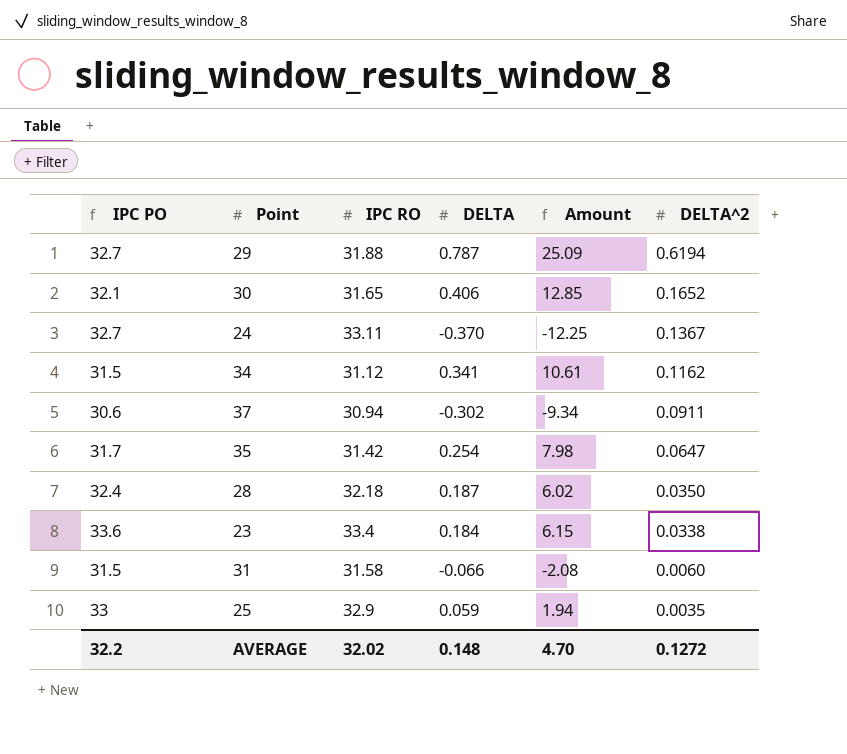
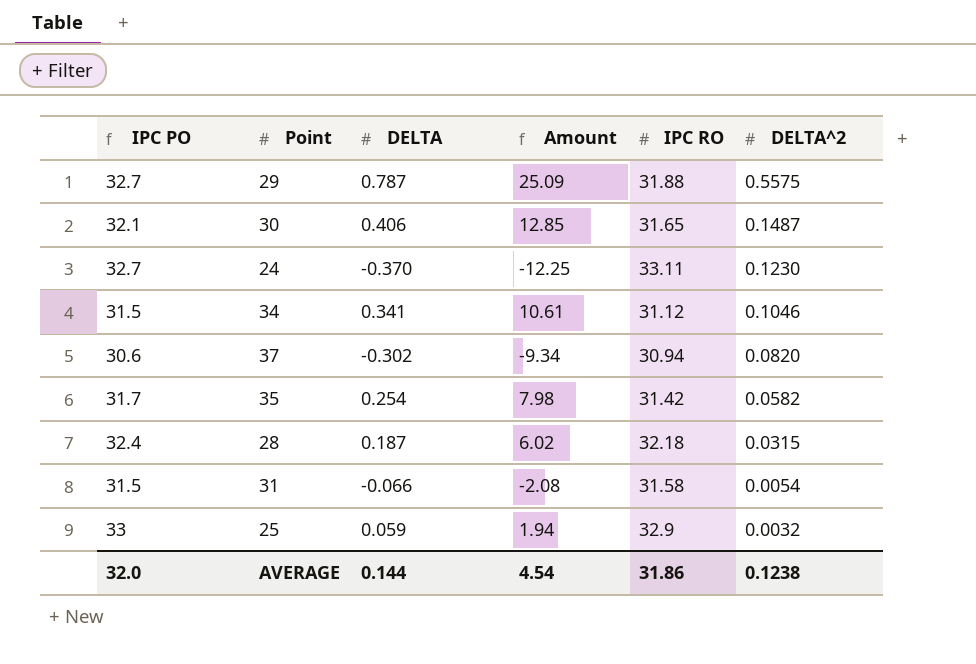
column IPC RO | position: 3 -> 5
row 23: 33.6 | 33.4 | 0.184 | 6.15 | 0.0338 -> none
29 | DELTA^2: 0.6194 -> 0.5575
30 | DELTA^2: 0.1652 -> 0.1487
24 | DELTA^2: 0.1367 -> 0.1230
34 | DELTA^2: 0.1162 -> 0.1046
37 | DELTA^2: 0.0911 -> 0.0820
35 | DELTA^2: 0.0647 -> 0.0582
28 | DELTA^2: 0.0350 -> 0.0315
31 | DELTA^2: 0.0060 -> 0.0054
25 | DELTA^2: 0.0035 -> 0.0032
AVERAGE | IPC PO: 32.2 -> 32.0
AVERAGE | DELTA: 0.148 -> 0.144
AVERAGE | Amount: 4.70 -> 4.54
AVERAGE | IPC RO: 32.02 -> 31.86
AVERAGE | DELTA^2: 0.1272 -> 0.1238

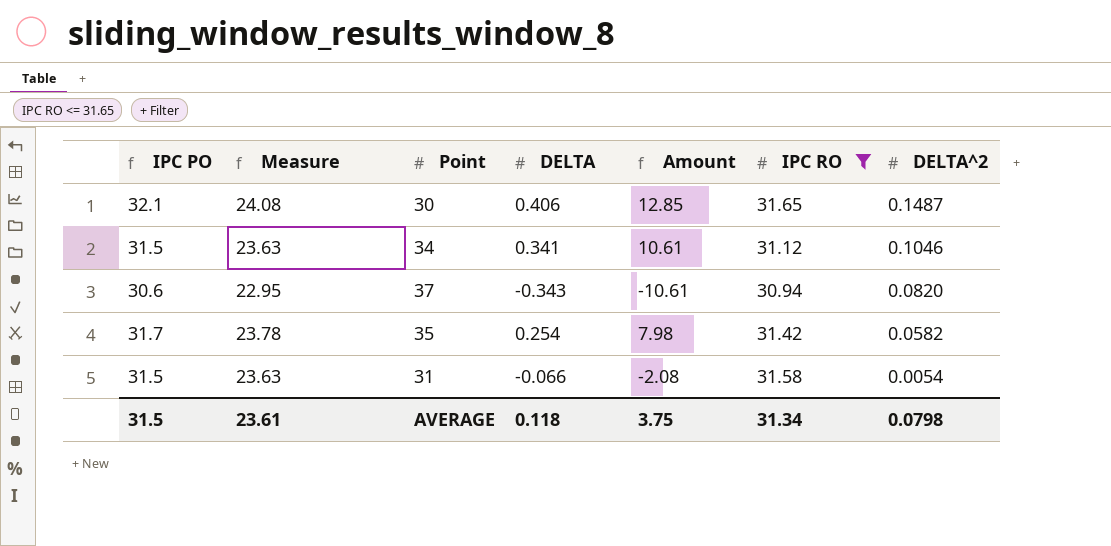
filter: none -> IPC RO <= 31.65
column Measure | formula: none -> [IPC PO] * 0.75
37 | DELTA: -0.302 -> -0.343
37 | Amount: -9.34 -> -10.61
AVERAGE | IPC PO: 32.0 -> 31.5
AVERAGE | DELTA: 0.144 -> 0.118
AVERAGE | Amount: 4.54 -> 3.75
AVERAGE | IPC RO: 31.86 -> 31.34
AVERAGE | DELTA^2: 0.1238 -> 0.0798

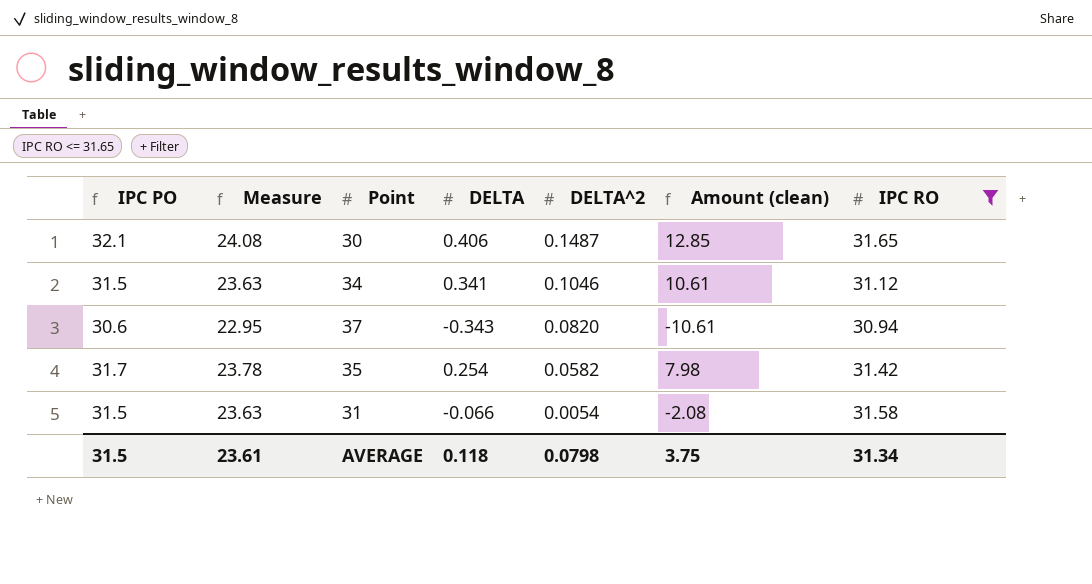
column DELTA^2 | position: 7 -> 5
column name: Amount -> Amount (clean)

